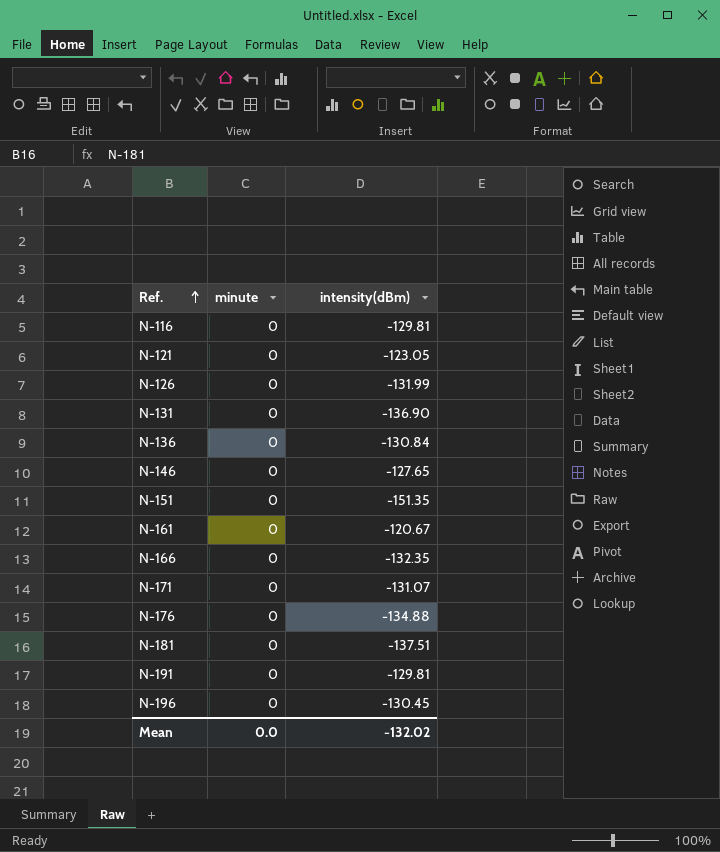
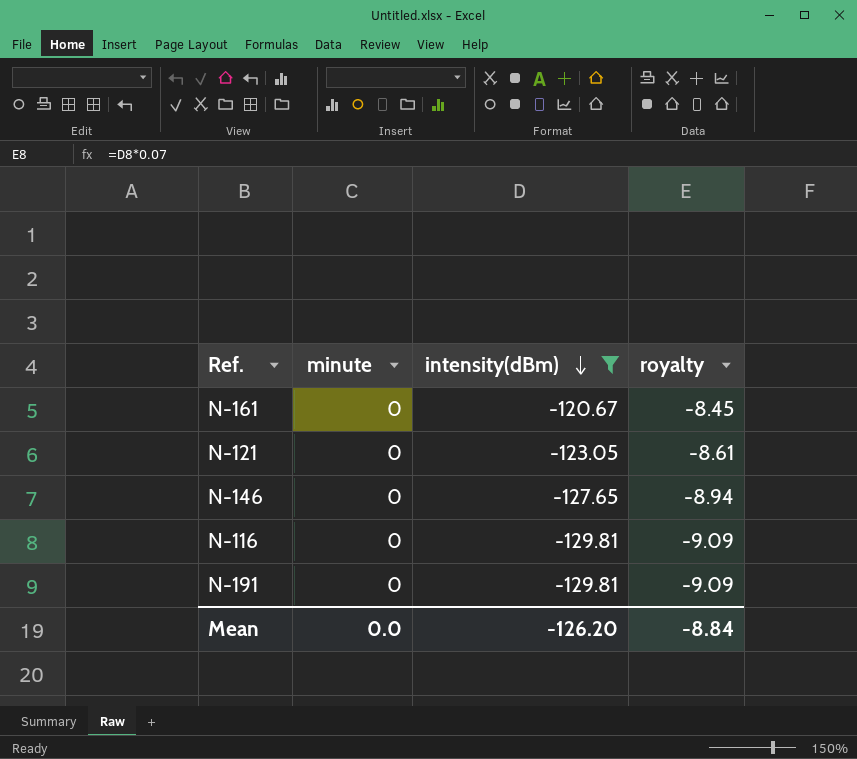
filter: none -> intensity(dBm) >= -129.81
row order: Ref. ascending -> intensity(dBm) descending
column royalty | formula: none -> [intensity(dBm)] * 0.07
Mean | intensity(dBm): -132.02 -> -126.20

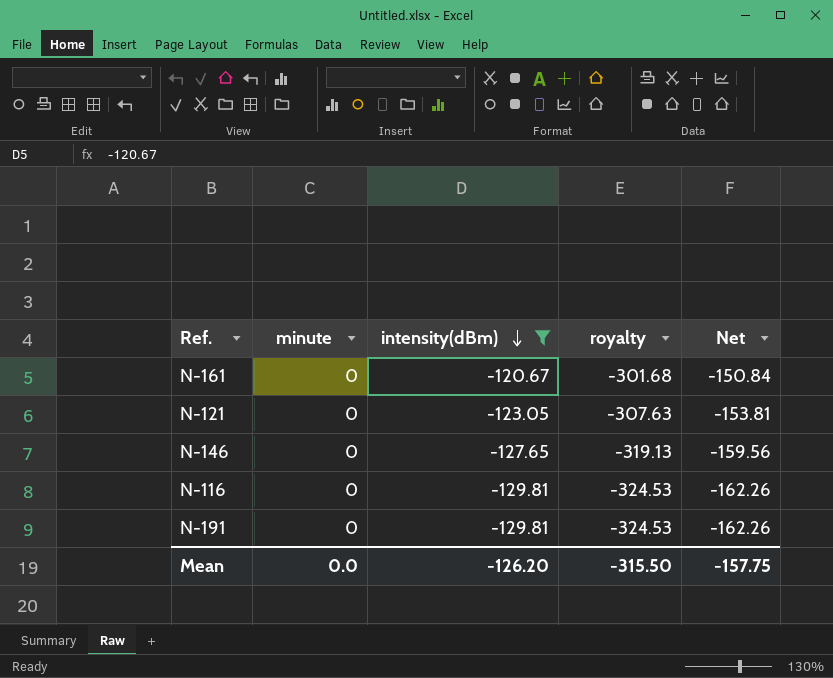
column royalty | formula: [intensity(dBm)] * 0.07 -> [intensity(dBm)] * 2.5
column Net | formula: none -> [intensity(dBm)] * 1.25
Mean | royalty: -8.84 -> -315.50

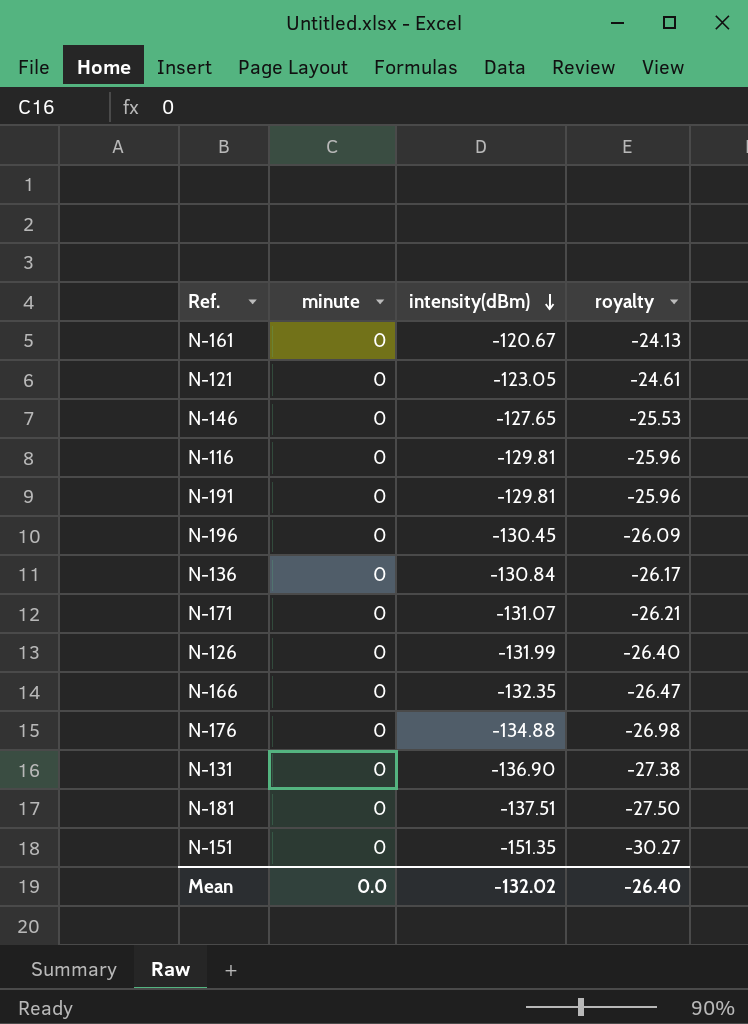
filter: intensity(dBm) >= -129.81 -> none
column Net | formula: [intensity(dBm)] * 1.25 -> none
column royalty | formula: [intensity(dBm)] * 2.5 -> [intensity(dBm)] * 0.2
Mean | intensity(dBm): -126.20 -> -132.02
Mean | royalty: -315.50 -> -26.40

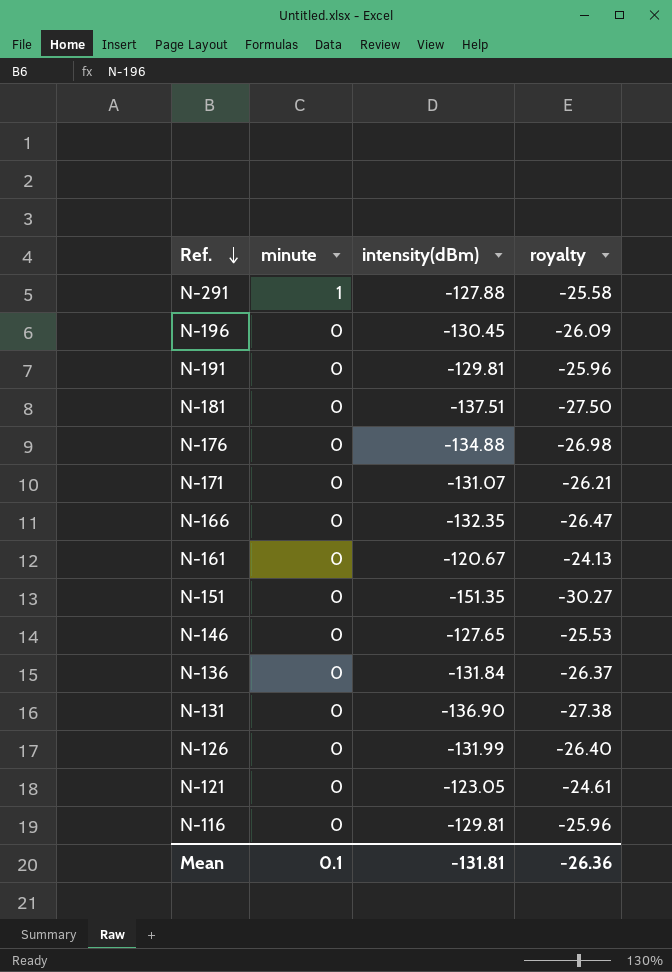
row order: intensity(dBm) descending -> Ref. descending
row N-291: none -> 1 | -127.88 | -25.58
N-136 | intensity(dBm): -130.84 -> -131.84
N-136 | royalty: -26.17 -> -26.37
Mean | minute: 0.0 -> 0.1
Mean | intensity(dBm): -132.02 -> -131.81
Mean | royalty: -26.40 -> -26.36

